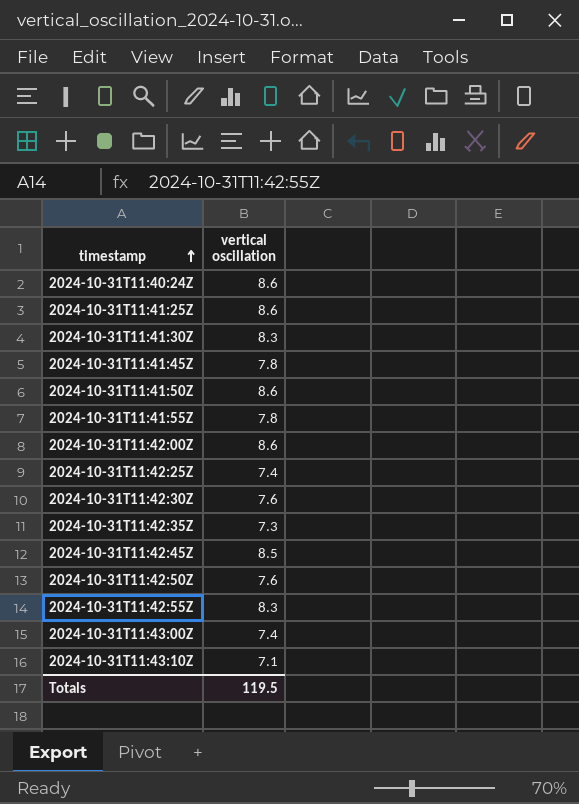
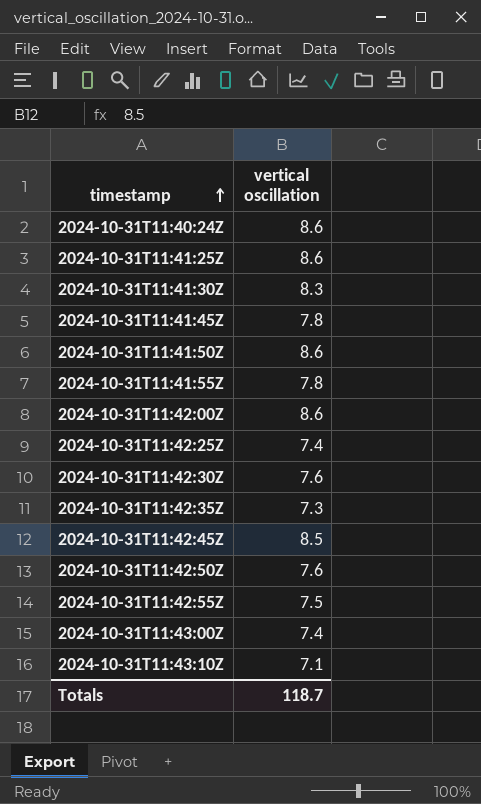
2024-10-31T11:42:55Z | vertical oscillation: 8.3 -> 7.5
Totals | vertical oscillation: 119.5 -> 118.7

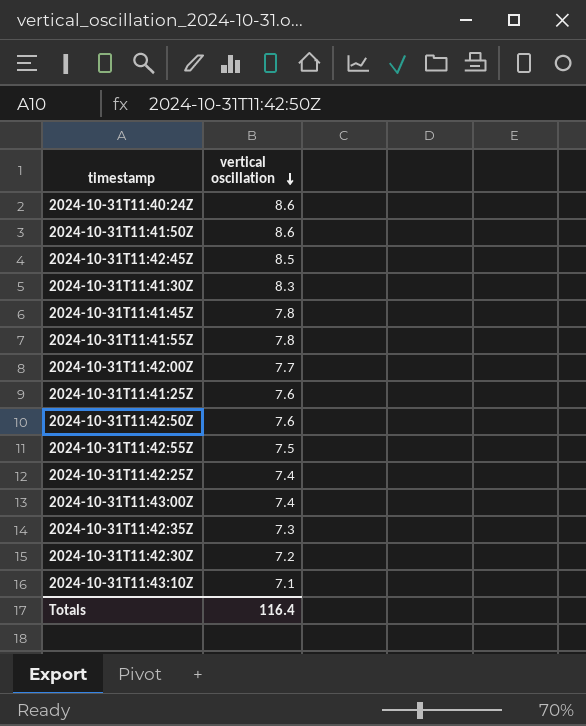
row order: timestamp ascending -> vertical oscillation descending
2024-10-31T11:42:00Z | vertical oscillation: 8.6 -> 7.7
2024-10-31T11:41:25Z | vertical oscillation: 8.6 -> 7.6
2024-10-31T11:42:30Z | vertical oscillation: 7.6 -> 7.2
Totals | vertical oscillation: 118.7 -> 116.4

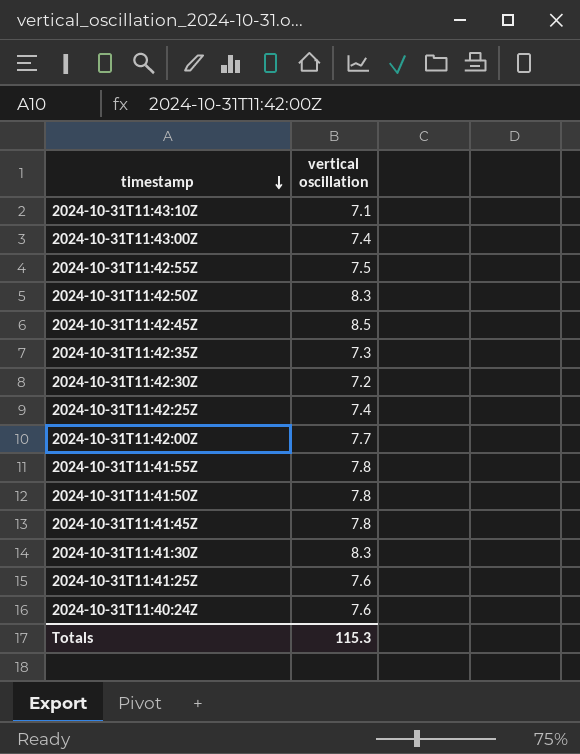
row order: vertical oscillation descending -> timestamp descending
2024-10-31T11:42:50Z | vertical oscillation: 7.6 -> 8.3
2024-10-31T11:41:50Z | vertical oscillation: 8.6 -> 7.8
2024-10-31T11:40:24Z | vertical oscillation: 8.6 -> 7.6
Totals | vertical oscillation: 116.4 -> 115.3

